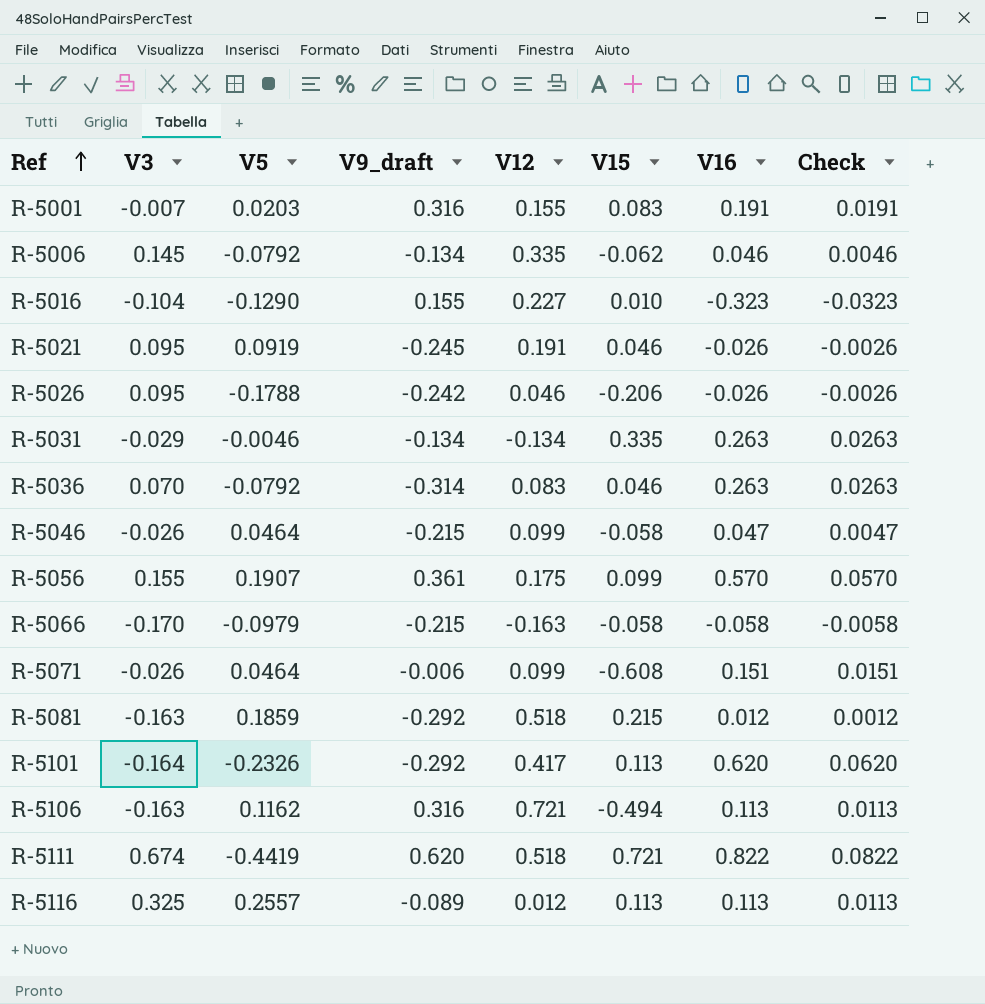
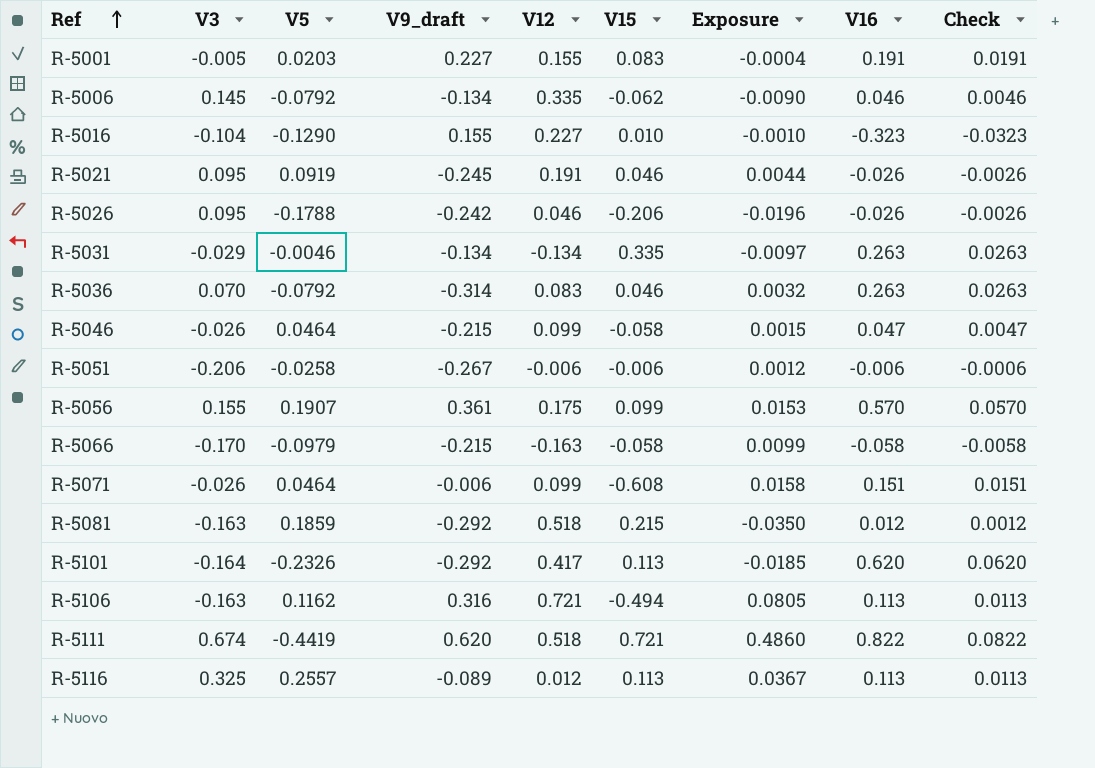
column Exposure | formula: none -> [V3] * [V15]
R-5001 | V3: -0.007 -> -0.005
R-5001 | V9_draft: 0.316 -> 0.227
row R-5051: none -> -0.206 | -0.0258 | -0.267 | -0.006 | -0.006 | 0.0012 | -0.006 | -0.0006

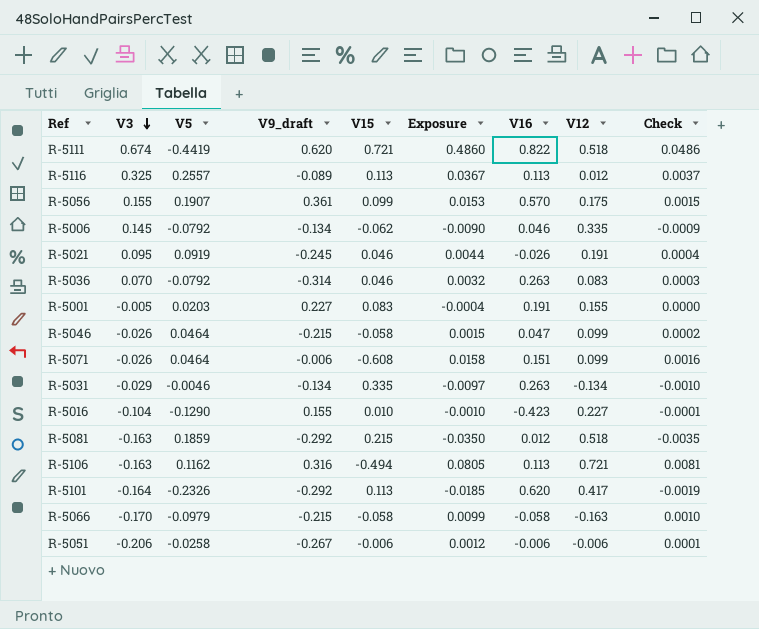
row order: Ref ascending -> V3 descending
column V12 | position: 5 -> 8
column Check | formula: [V16] * 0.1 -> [Exposure] * 0.1
row R-5026: 0.095 | -0.1788 | -0.242 | 0.046 | -0.206 | -0.0196 | -0.026 | -0.0026 -> none
R-5016 | V16: -0.323 -> -0.423

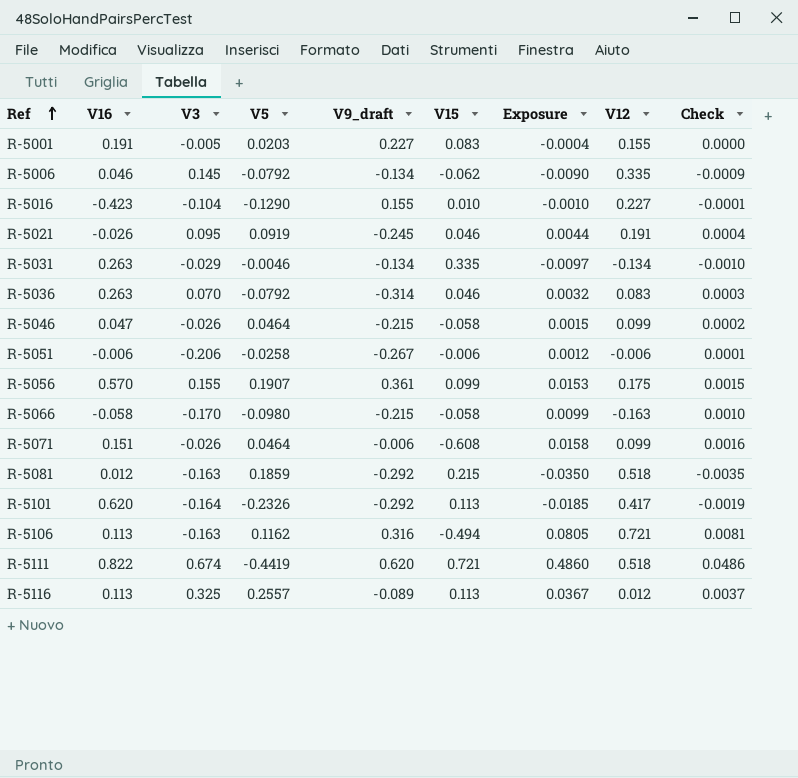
row order: V3 descending -> Ref ascending
column V16 | position: 7 -> 2
R-5066 | V5: -0.0979 -> -0.0980

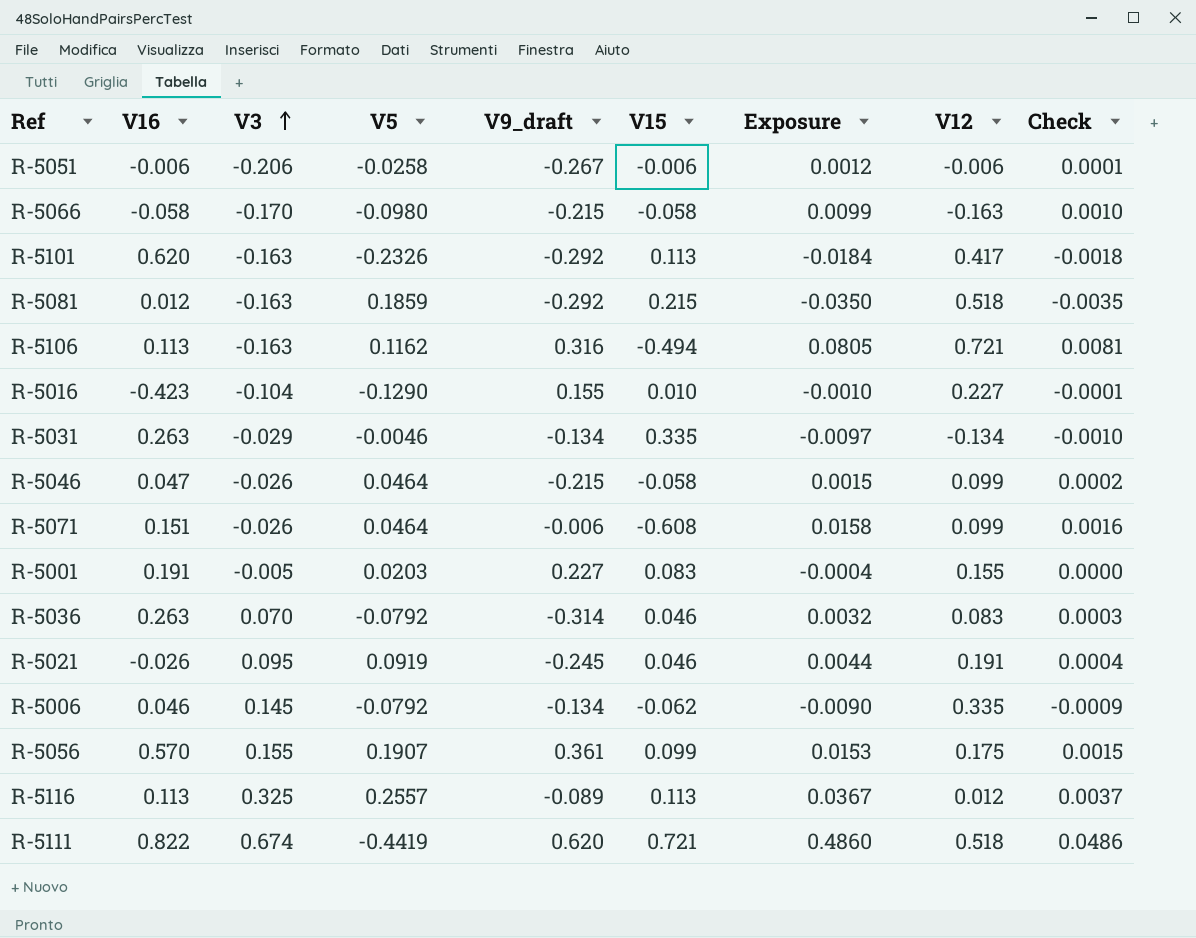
row order: Ref ascending -> V3 ascending
R-5101 | V3: -0.164 -> -0.163
R-5101 | Exposure: -0.0185 -> -0.0184
R-5101 | Check: -0.0019 -> -0.0018

